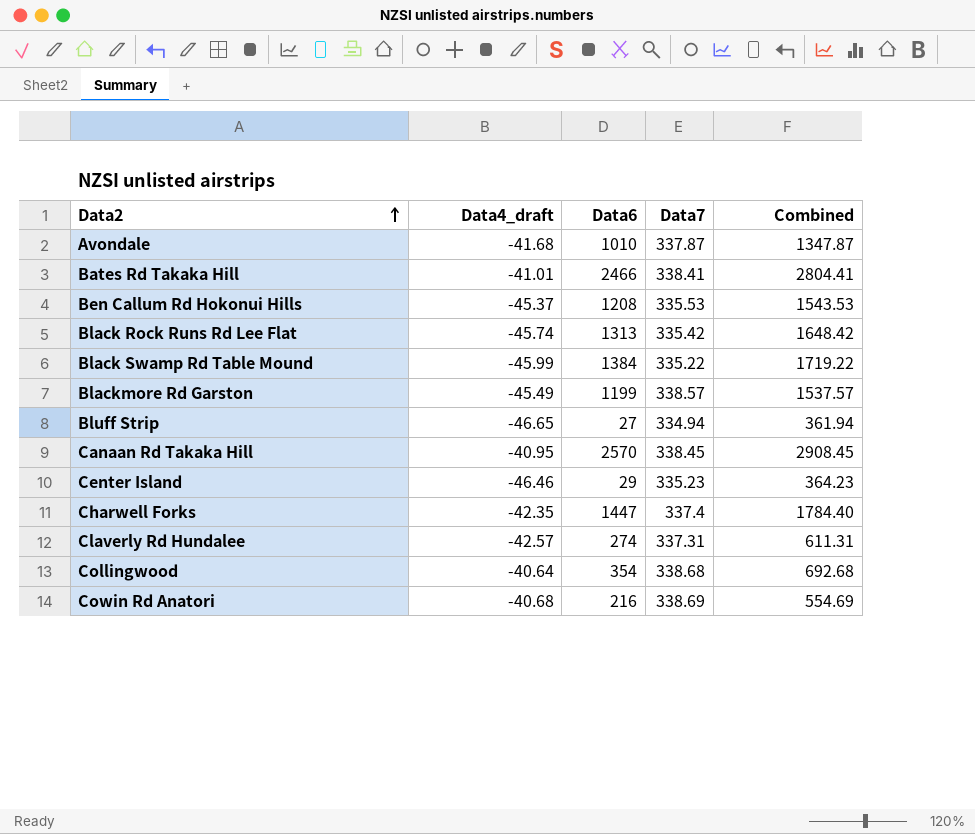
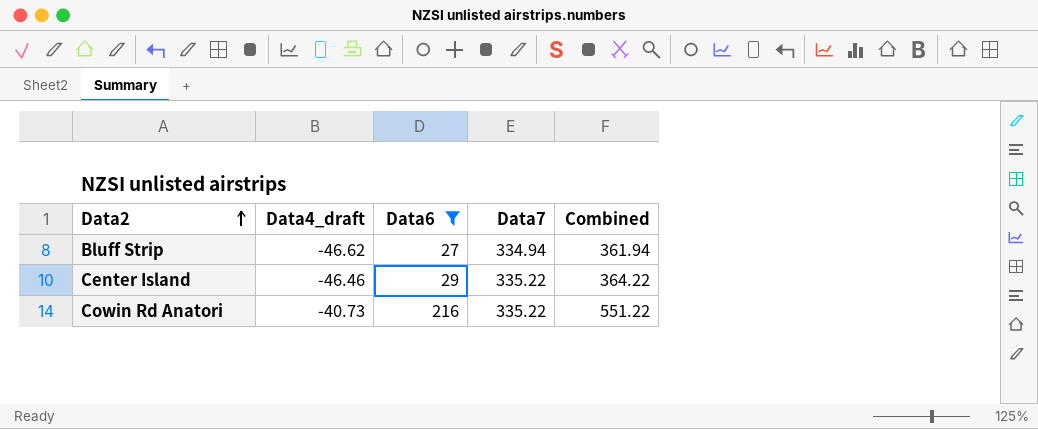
filter: none -> Data6 <= 216
Bluff Strip | Data4_draft: -46.65 -> -46.62
Center Island | Data7: 335.23 -> 335.22
Center Island | Combined: 364.23 -> 364.22
Cowin Rd Anatori | Data4_draft: -40.68 -> -40.73
Cowin Rd Anatori | Data7: 338.69 -> 335.22
Cowin Rd Anatori | Combined: 554.69 -> 551.22

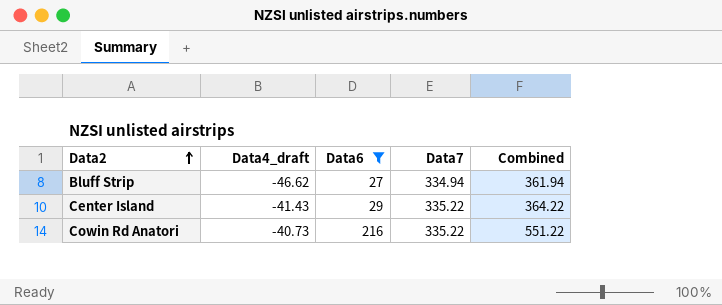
Center Island | Data4_draft: -46.46 -> -41.43

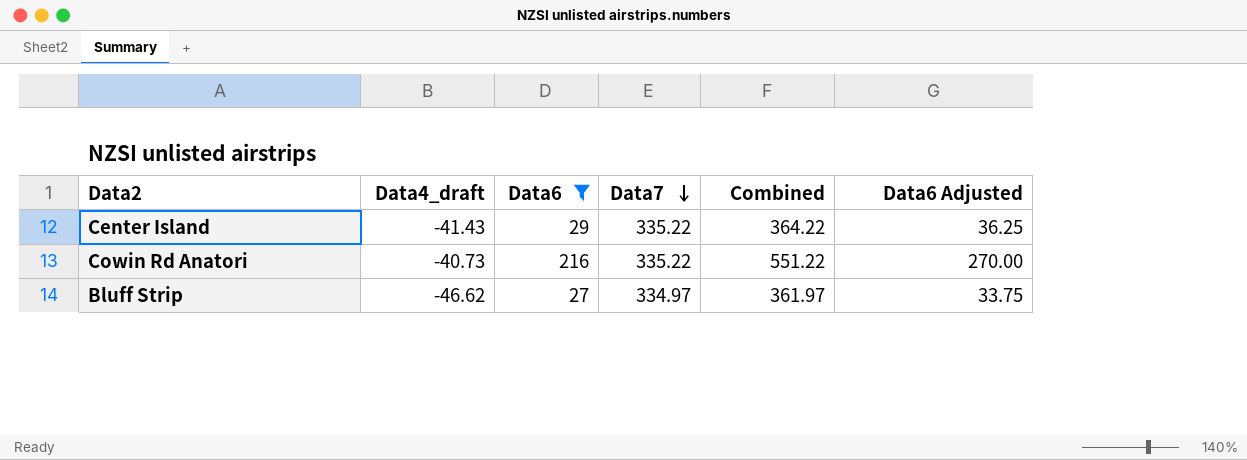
row order: Data2 ascending -> Data7 descending
column Data6 Adjusted | formula: none -> [Data6] * 1.25
Bluff Strip | Data7: 334.94 -> 334.97
Bluff Strip | Combined: 361.94 -> 361.97

